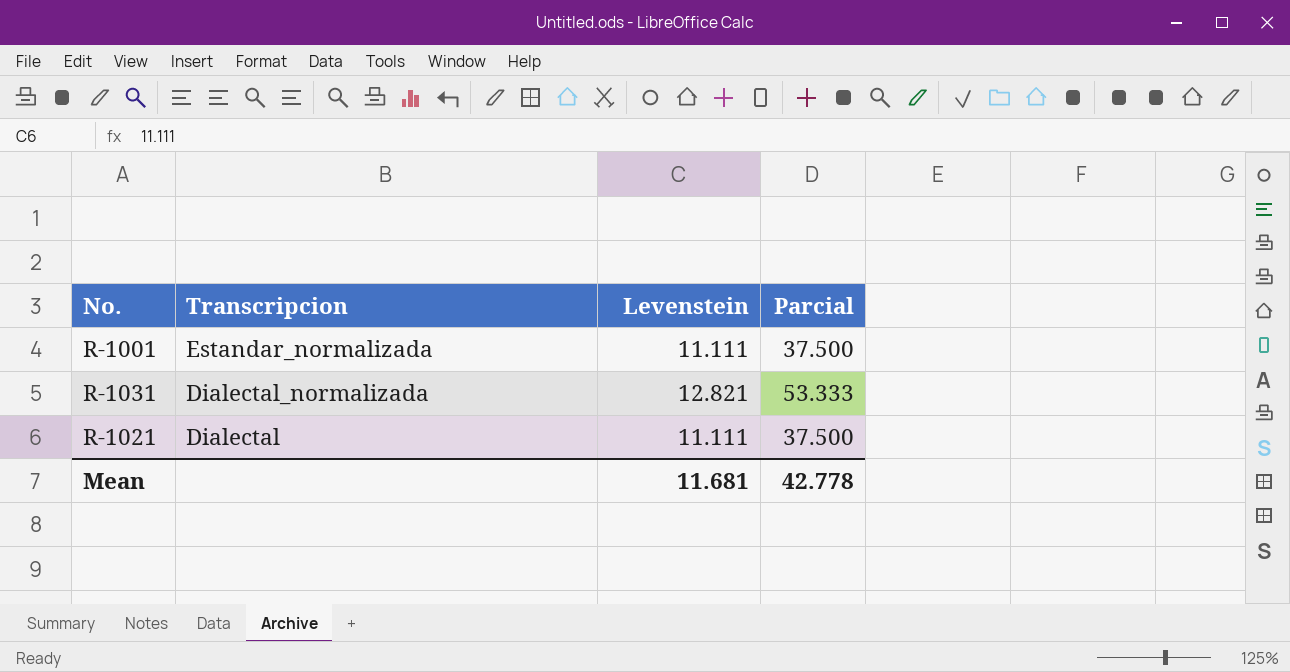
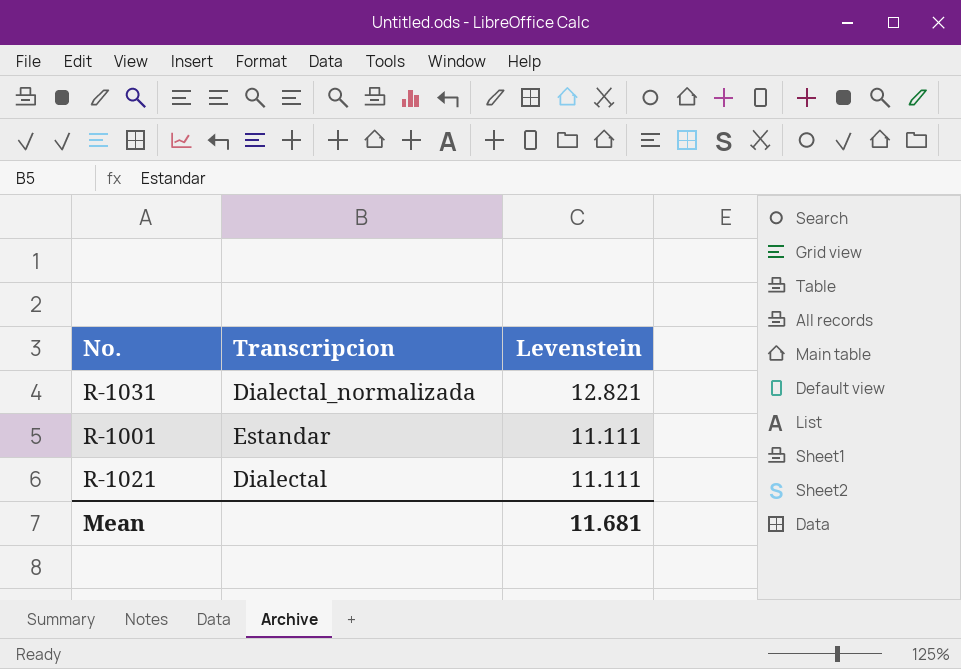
row order: Transcripcion descending -> Levenstein descending
column Parcial | position: 4 -> none
R-1001 | Transcripcion: Estandar_normalizada -> Estandar

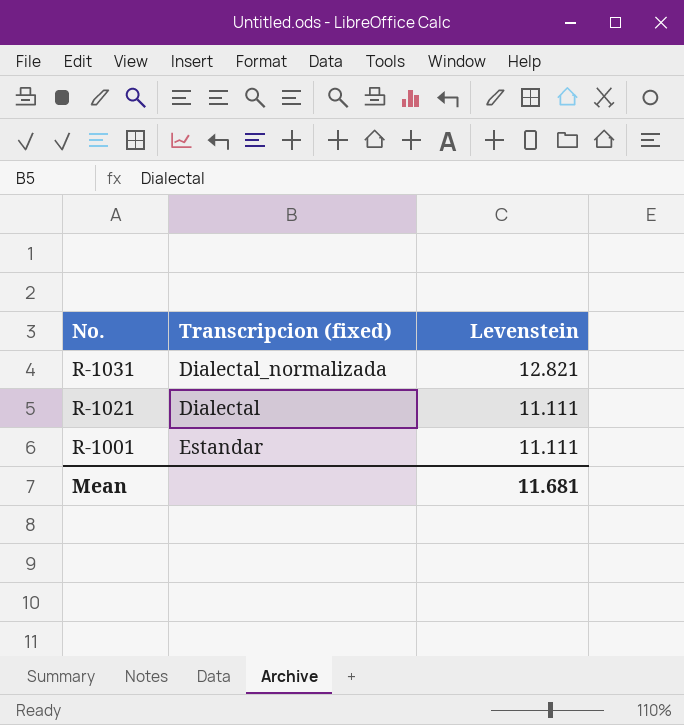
row order: Levenstein descending -> No. descending
column name: Transcripcion -> Transcripcion (fixed)

